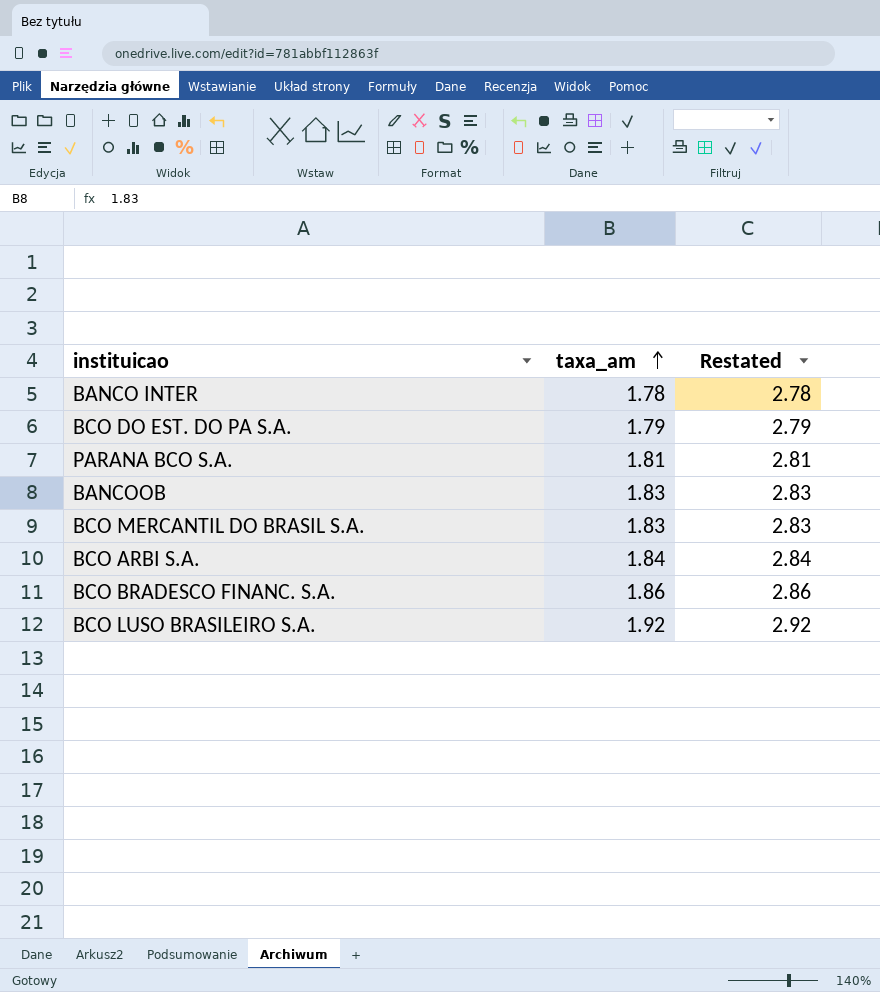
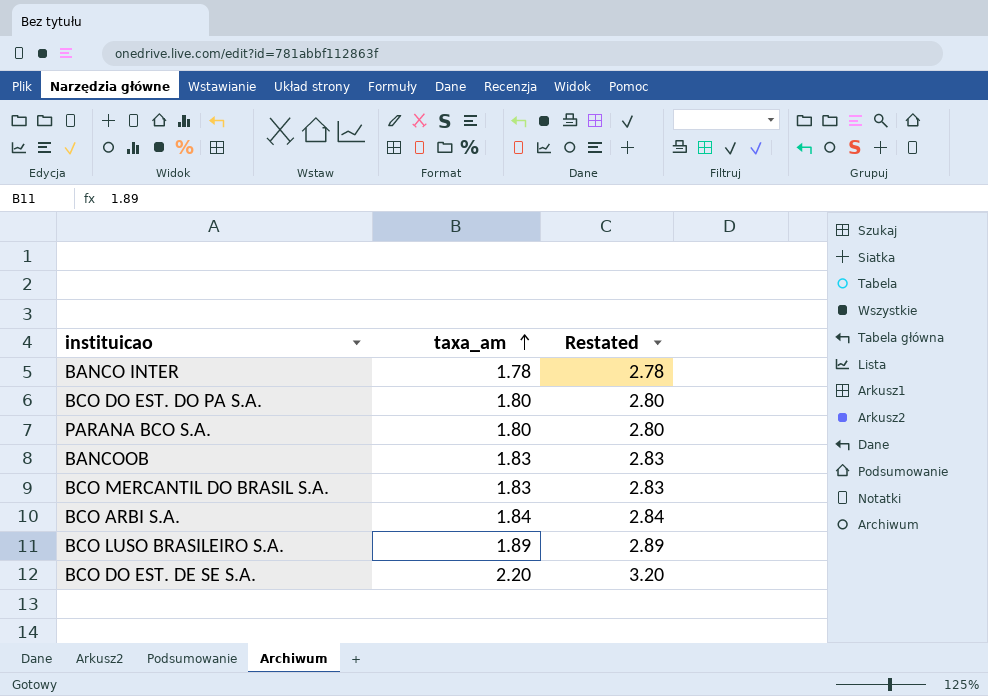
row BCO BRADESCO FINANC. S.A.: 1.86 | 2.86 -> none
BCO DO EST. DO PA S.A. | taxa_am: 1.79 -> 1.80
BCO DO EST. DO PA S.A. | Restated: 2.79 -> 2.80
PARANA BCO S.A. | taxa_am: 1.81 -> 1.80
PARANA BCO S.A. | Restated: 2.81 -> 2.80
BCO LUSO BRASILEIRO S.A. | taxa_am: 1.92 -> 1.89
BCO LUSO BRASILEIRO S.A. | Restated: 2.92 -> 2.89
row BCO DO EST. DE SE S.A.: none -> 2.20 | 3.20

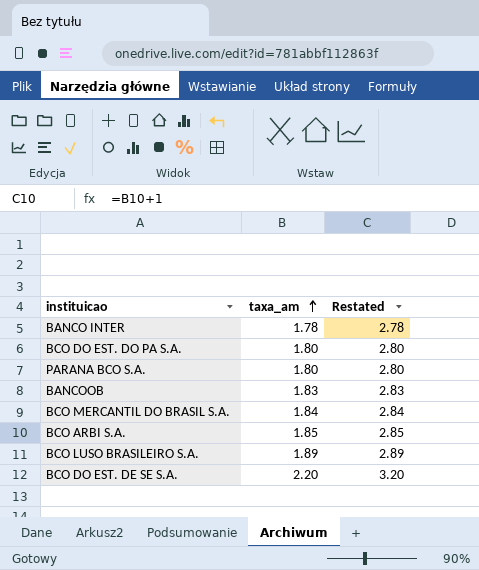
BCO MERCANTIL DO BRASIL S.A. | taxa_am: 1.83 -> 1.84
BCO MERCANTIL DO BRASIL S.A. | Restated: 2.83 -> 2.84
BCO ARBI S.A. | taxa_am: 1.84 -> 1.85
BCO ARBI S.A. | Restated: 2.84 -> 2.85

